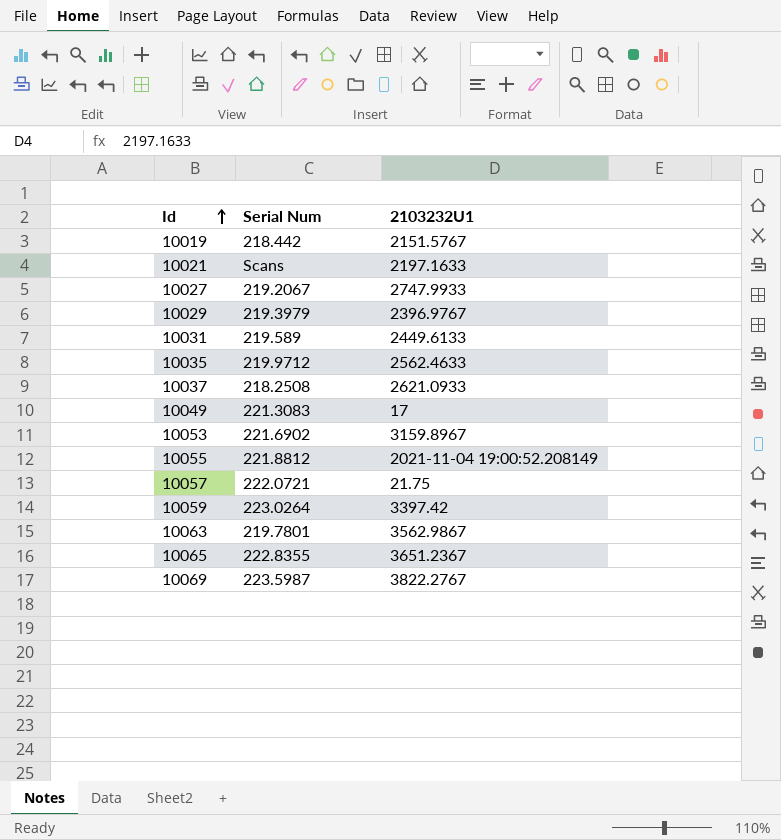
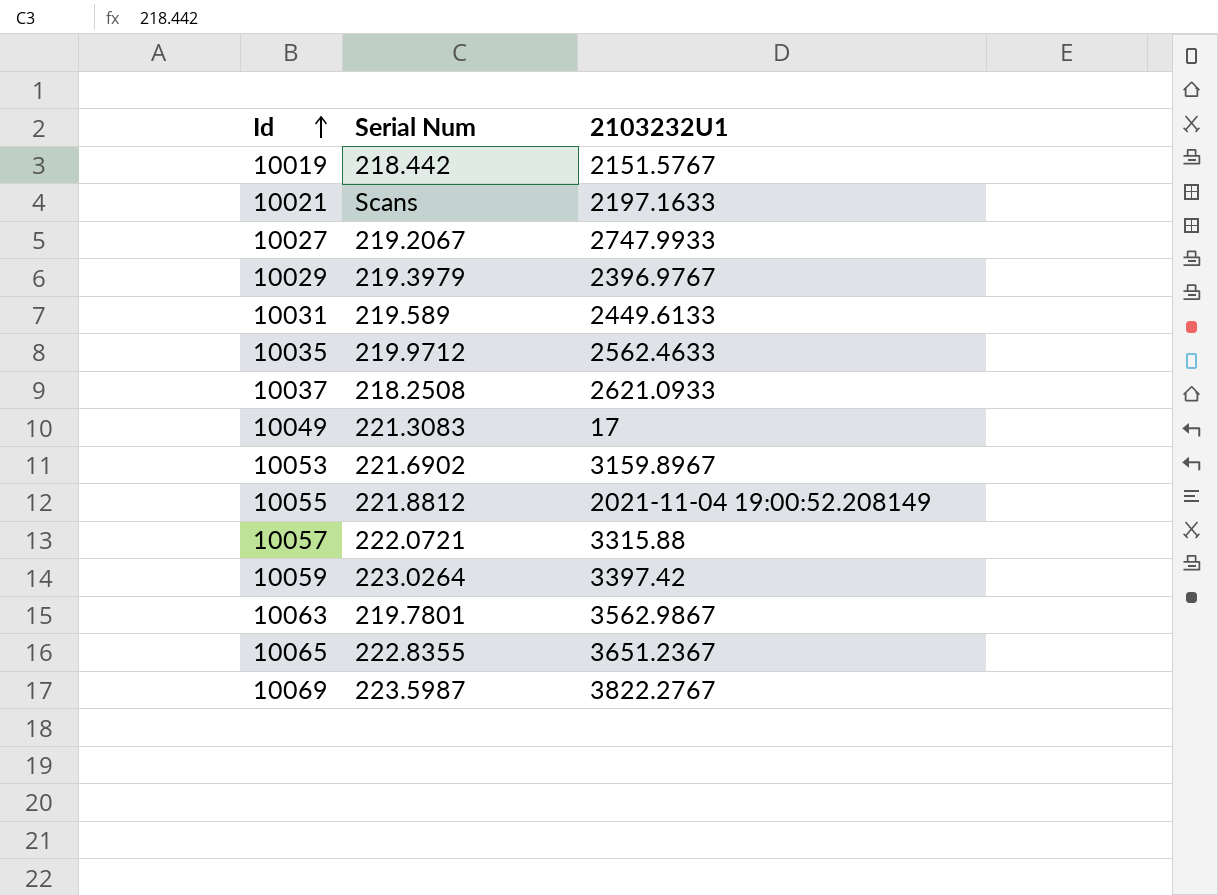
10057 | 2103232U1: 21.75 -> 3315.88

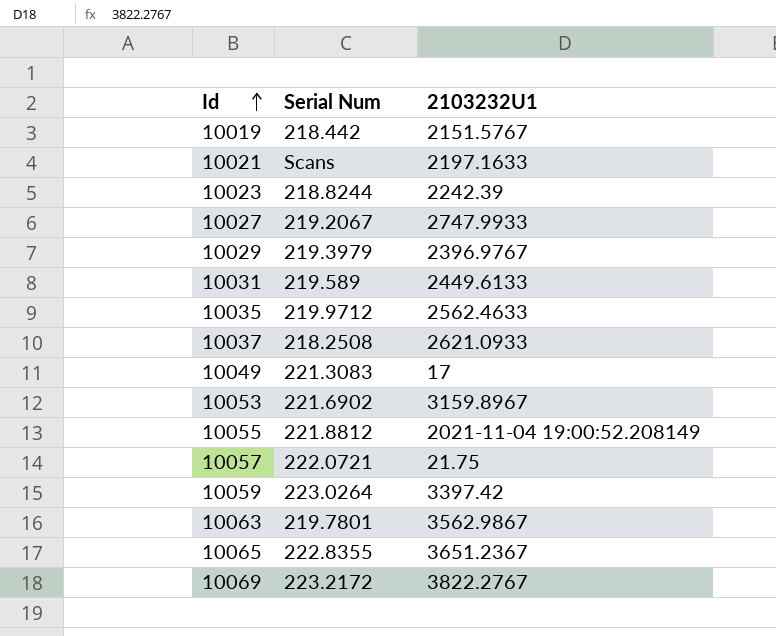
row 10023: none -> 218.8244 | 2242.39
10057 | 2103232U1: 3315.88 -> 21.75
10069 | Serial Num: 223.5987 -> 223.2172

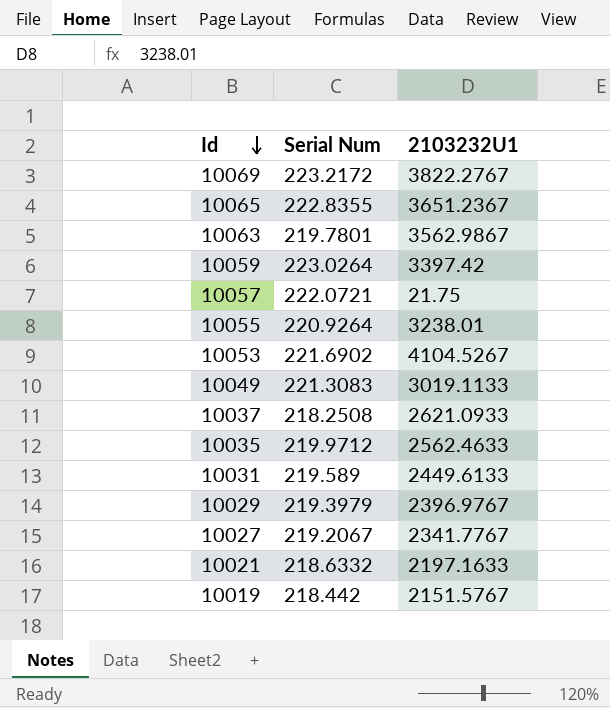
row order: Id ascending -> Id descending
row 10023: 218.8244 | 2242.39 -> none
10055 | Serial Num: 221.8812 -> 220.9264
10055 | 2103232U1: 2021-11-04 19:00:52.208149 -> 3238.01
10053 | 2103232U1: 3159.8967 -> 4104.5267
10049 | 2103232U1: 17 -> 3019.1133
10027 | 2103232U1: 2747.9933 -> 2341.7767
10021 | Serial Num: Scans -> 218.6332

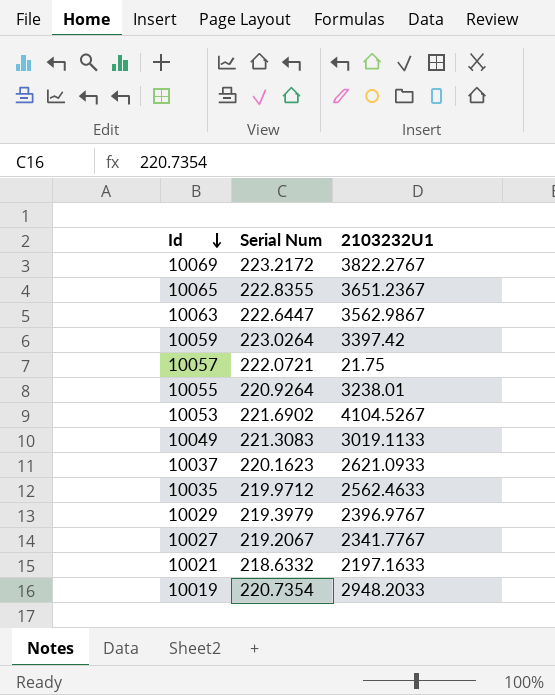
row 10031: 219.589 | 2449.6133 -> none
10063 | Serial Num: 219.7801 -> 222.6447
10037 | Serial Num: 218.2508 -> 220.1623
10019 | Serial Num: 218.442 -> 220.7354
10019 | 2103232U1: 2151.5767 -> 2948.2033

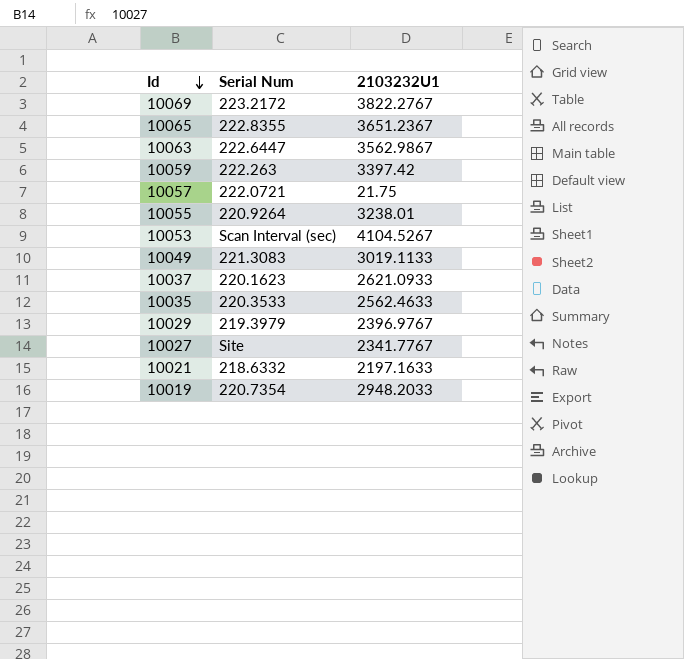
10059 | Serial Num: 223.0264 -> 222.263
10053 | Serial Num: 221.6902 -> Scan Interval (sec)
10035 | Serial Num: 219.9712 -> 220.3533
10027 | Serial Num: 219.2067 -> Site

